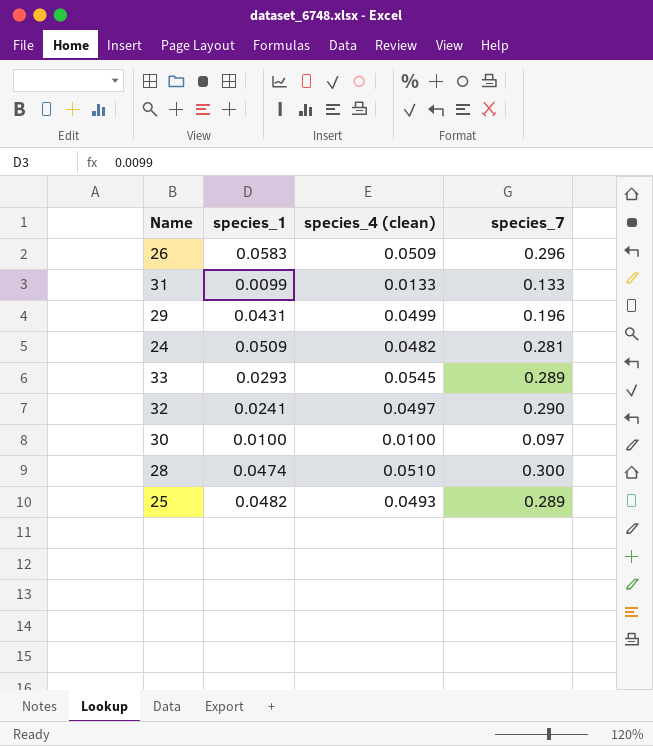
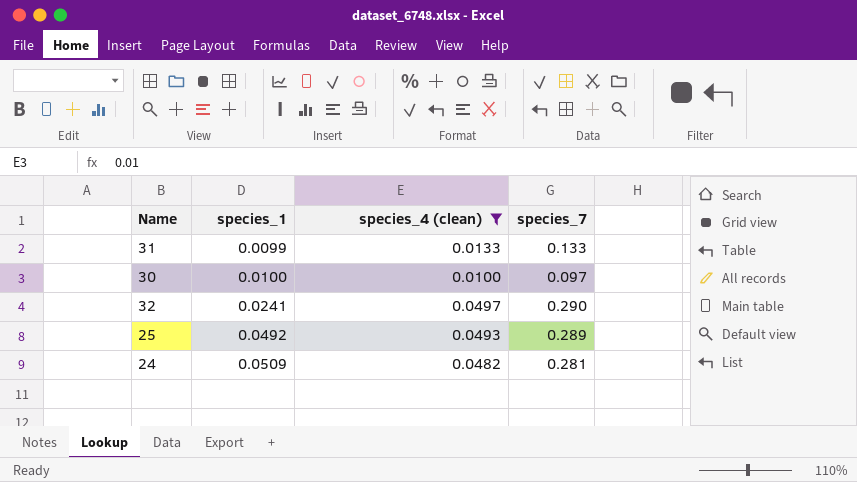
filter: none -> species_4 (clean) <= 0.0497
row order: none -> species_1 ascending
25 | species_1: 0.0482 -> 0.0492

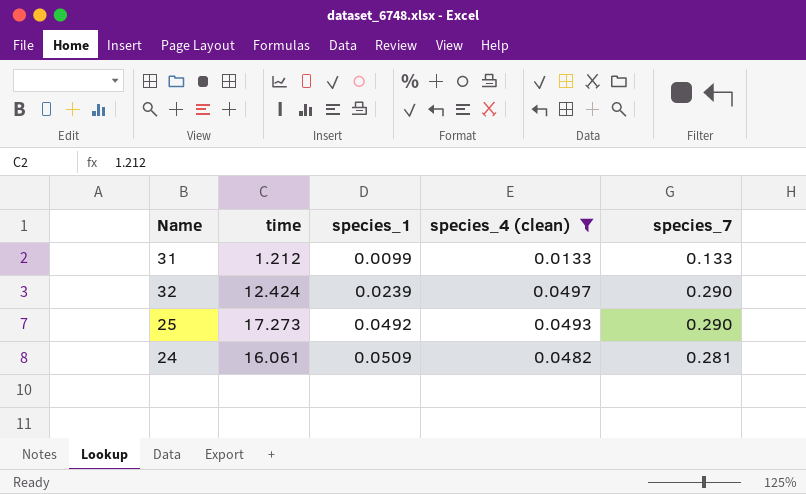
column time | position: none -> 2
row 30: 0.0100 | 0.0100 | 0.097 -> none
32 | species_1: 0.0241 -> 0.0239
25 | species_7: 0.289 -> 0.290

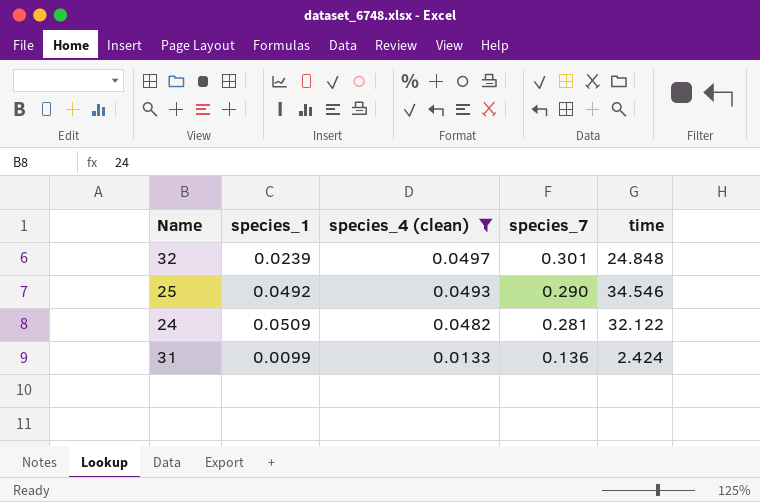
row order: species_1 ascending -> species_4 (clean) descending
column time | position: 2 -> 5
32 | species_7: 0.290 -> 0.301
32 | time: 12.424 -> 24.848
25 | time: 17.273 -> 34.546
24 | time: 16.061 -> 32.122
31 | species_7: 0.133 -> 0.136
31 | time: 1.212 -> 2.424

